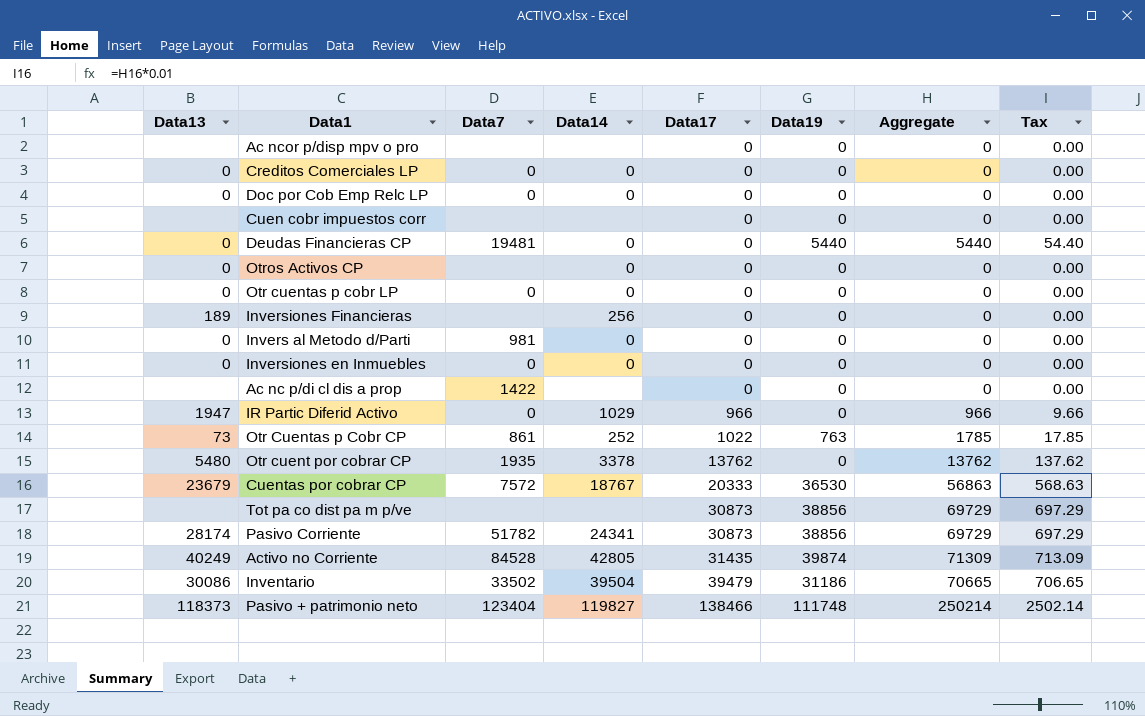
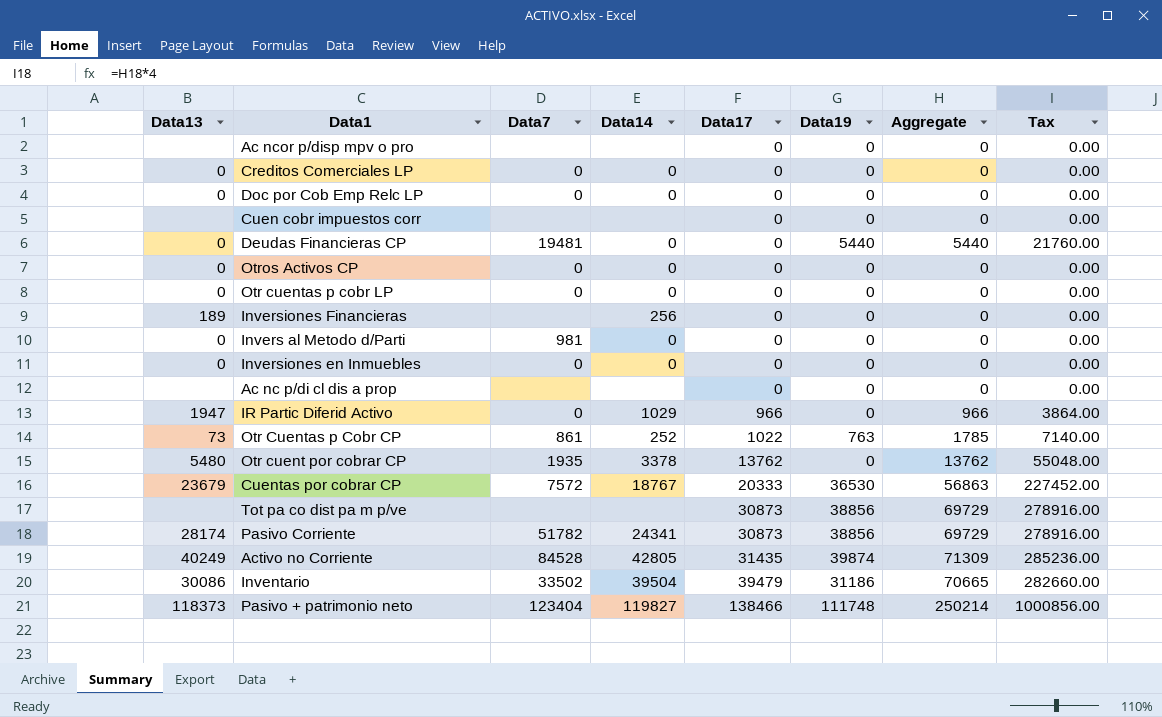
column Tax | formula: [Aggregate] * 0.01 -> [Aggregate] * 4
Otros Activos CP | Data7: none -> 0
Ac nc p/di cl dis a prop | Data7: 1422 -> none

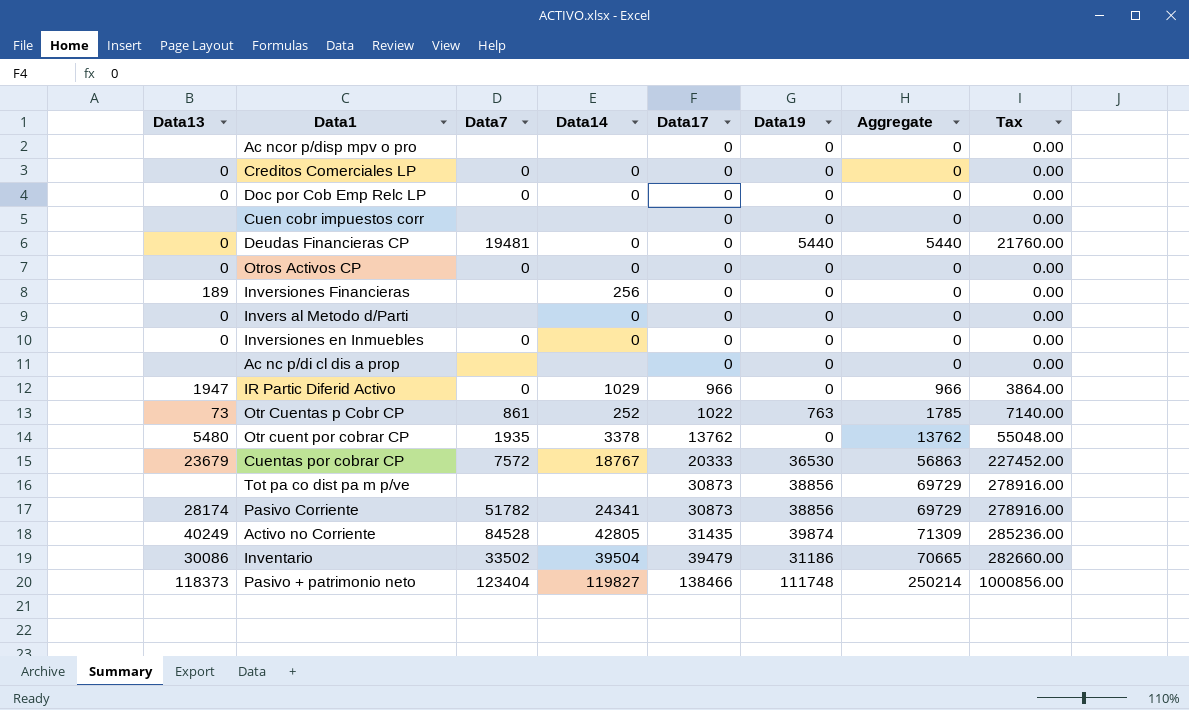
row Otr cuentas p cobr LP: 0 | 0 | 0 | 0 | 0 | 0 | 0.00 -> none
Invers al Metodo d/Parti | Data7: 981 -> none

